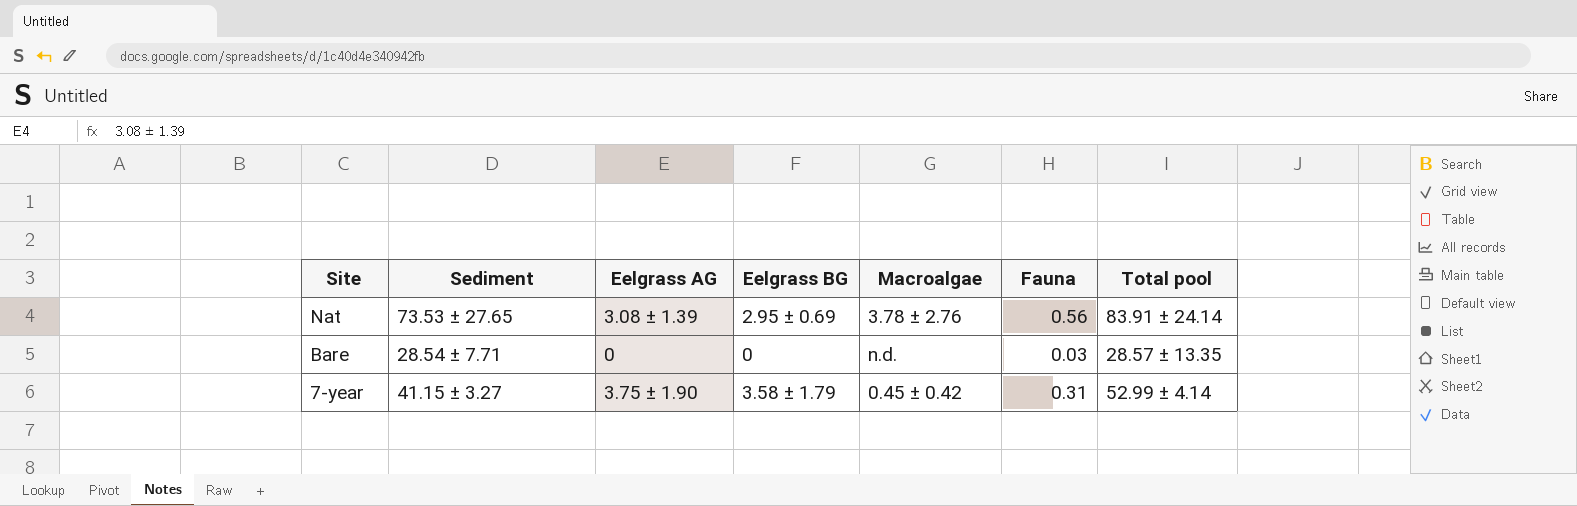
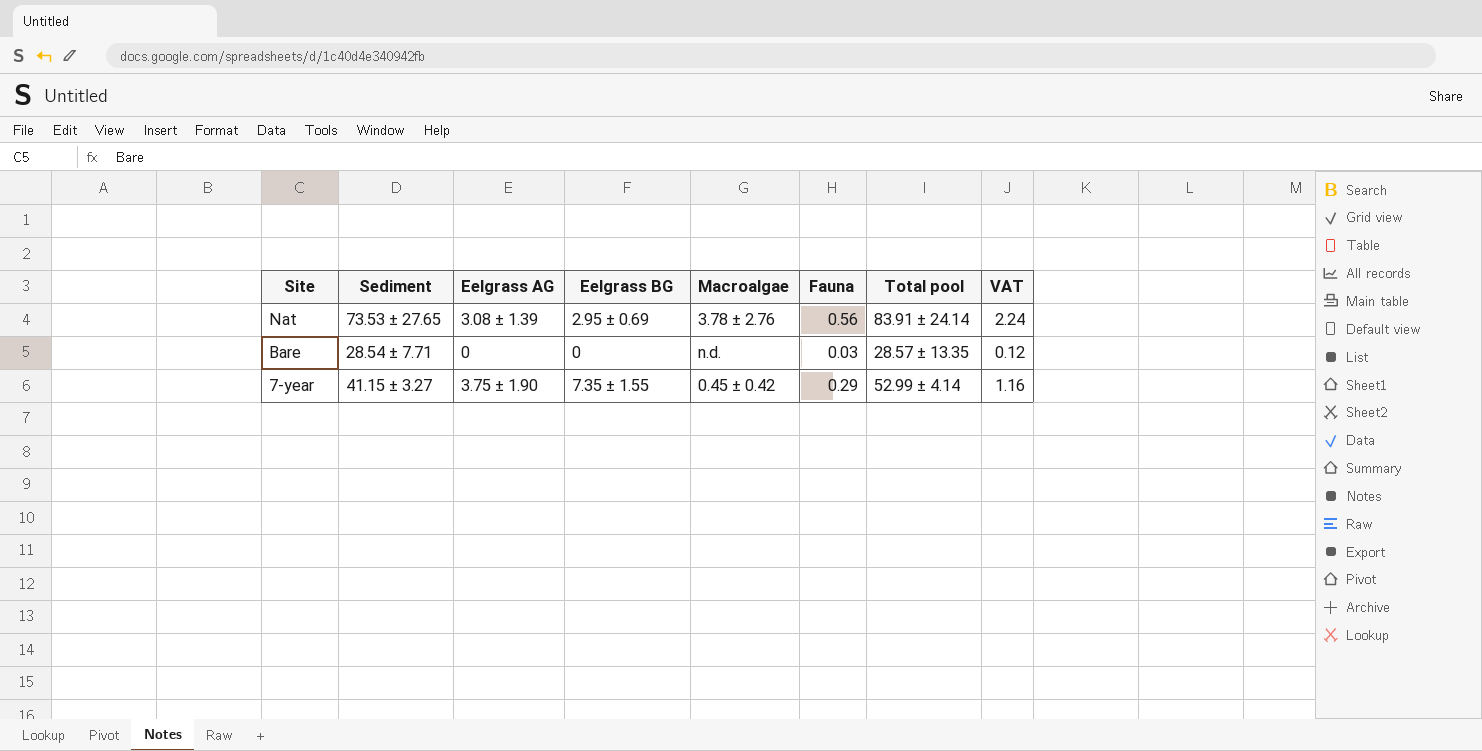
column VAT | formula: none -> [Fauna] * 4
7-year | Eelgrass BG: 3.58 ± 1.79 -> 7.35 ± 1.55
7-year | Fauna: 0.31 -> 0.29

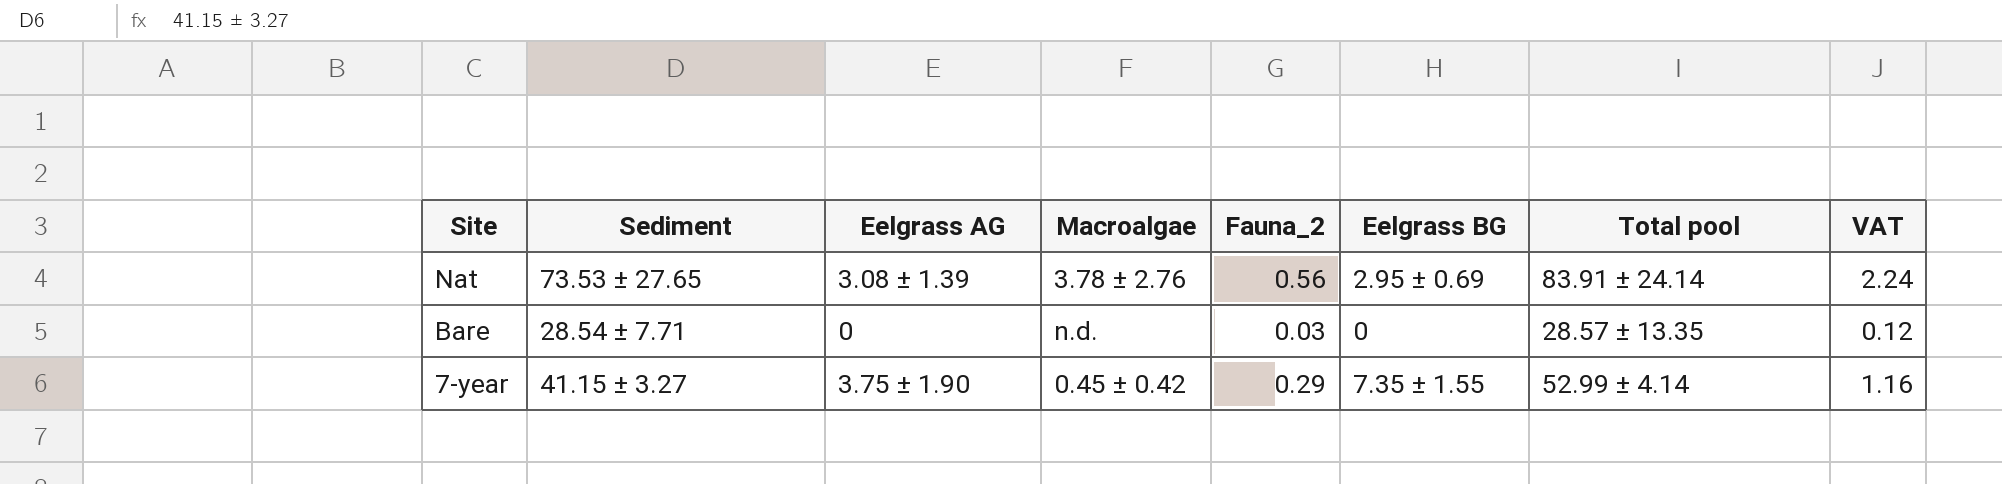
column name: Fauna -> Fauna_2
column Eelgrass BG | position: 4 -> 6

